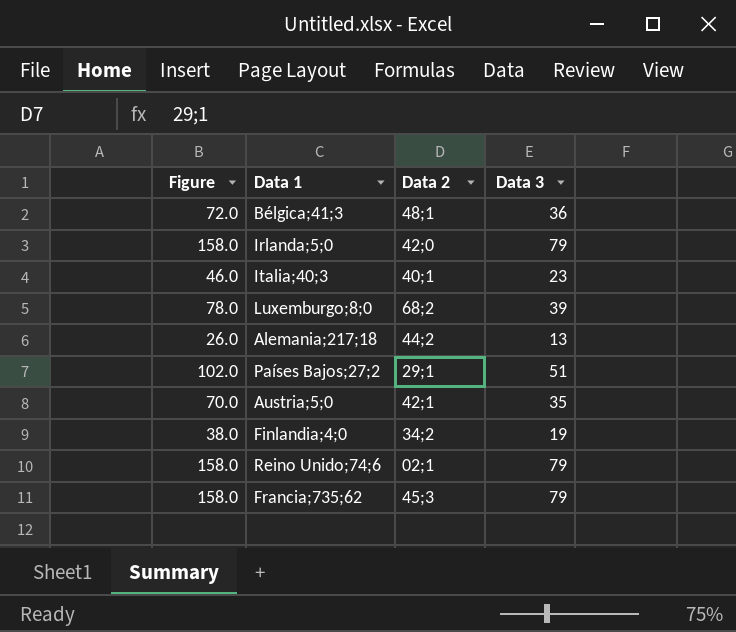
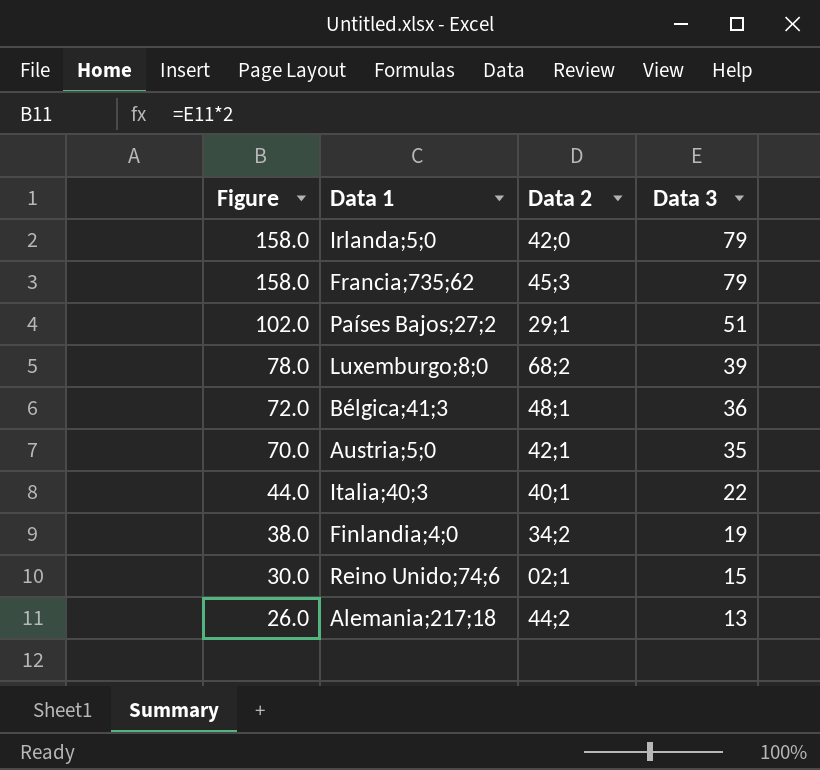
row order: none -> Figure descending
Italia;40;3 | Figure: 46.0 -> 44.0
Italia;40;3 | Data 3: 23 -> 22
Reino Unido;74;6 | Figure: 158.0 -> 30.0
Reino Unido;74;6 | Data 3: 79 -> 15

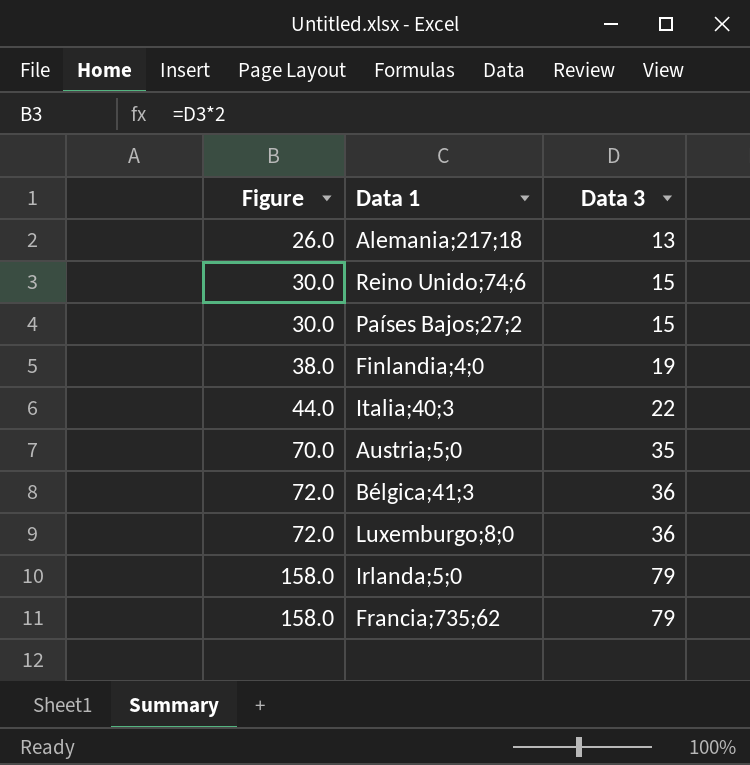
row order: Figure descending -> Figure ascending
column Data 2 | position: 3 -> none
Países Bajos;27;2 | Figure: 102.0 -> 30.0
Países Bajos;27;2 | Data 3: 51 -> 15
Luxemburgo;8;0 | Figure: 78.0 -> 72.0
Luxemburgo;8;0 | Data 3: 39 -> 36

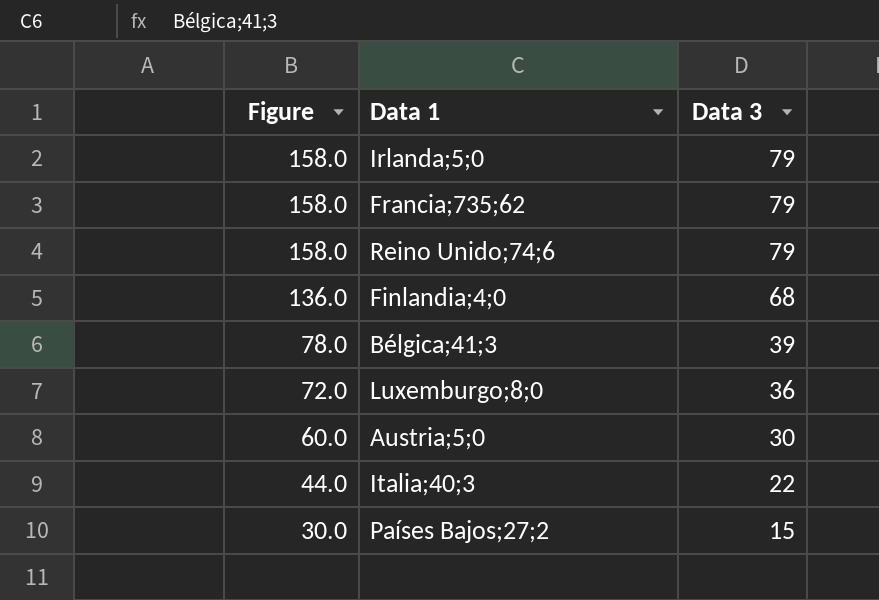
row order: Figure ascending -> Figure descending
row Alemania;217;18: 26.0 | 13 -> none
Reino Unido;74;6 | Figure: 30.0 -> 158.0
Reino Unido;74;6 | Data 3: 15 -> 79
Finlandia;4;0 | Figure: 38.0 -> 136.0
Finlandia;4;0 | Data 3: 19 -> 68
Bélgica;41;3 | Figure: 72.0 -> 78.0
Bélgica;41;3 | Data 3: 36 -> 39
Austria;5;0 | Figure: 70.0 -> 60.0
Austria;5;0 | Data 3: 35 -> 30

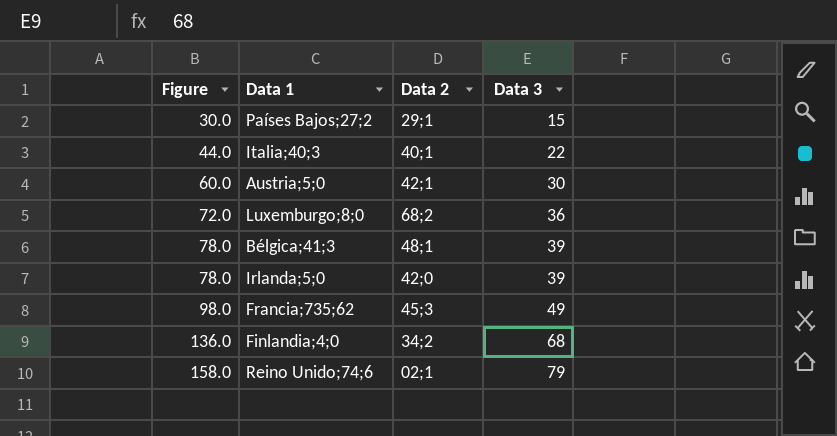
row order: Figure descending -> Figure ascending
column Data 2 | position: none -> 3
Irlanda;5;0 | Figure: 158.0 -> 78.0
Irlanda;5;0 | Data 3: 79 -> 39
Francia;735;62 | Figure: 158.0 -> 98.0
Francia;735;62 | Data 3: 79 -> 49

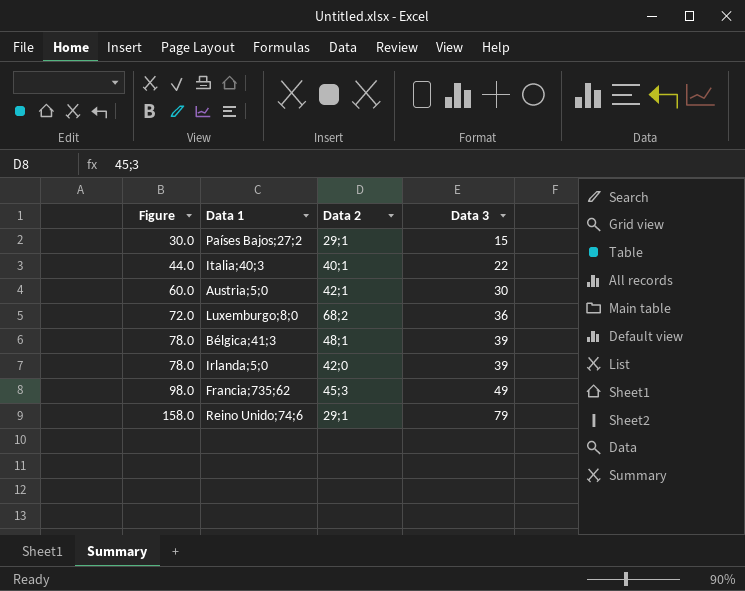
row Finlandia;4;0: 136.0 | 34;2 | 68 -> none
Reino Unido;74;6 | Data 2: 02;1 -> 29;1

